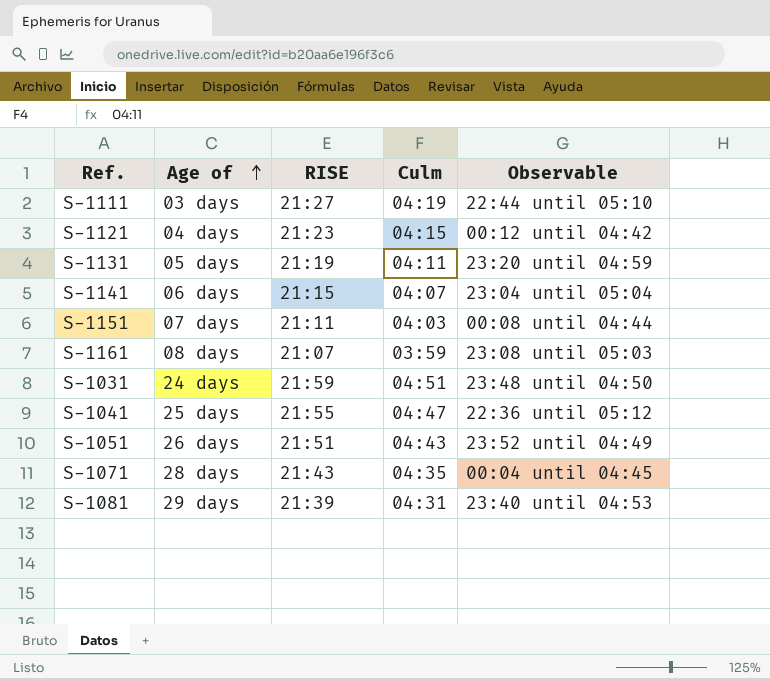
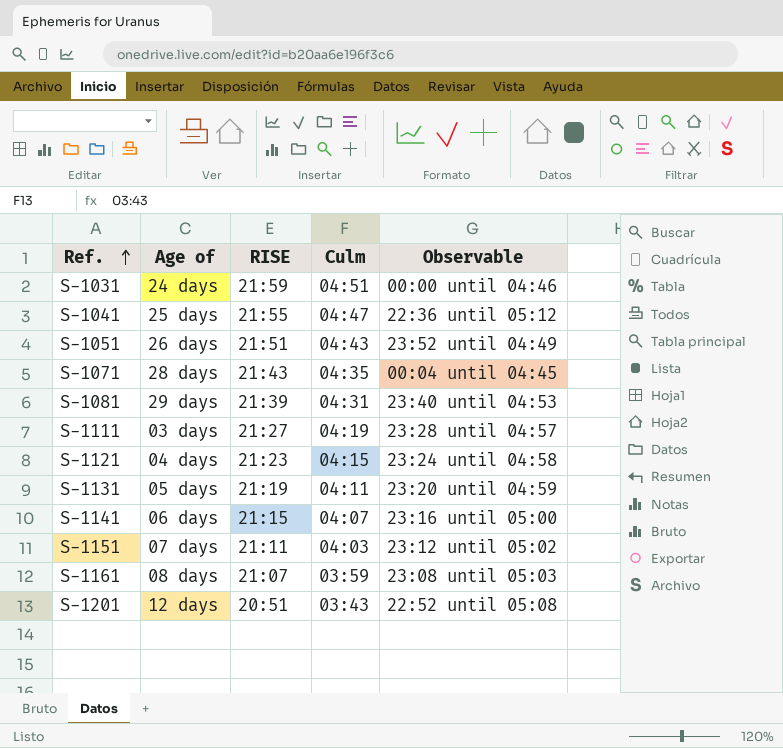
row order: Age of ascending -> Ref. ascending
S-1031 | Observable: 23:48 until 04:50 -> 00:00 until 04:46
S-1111 | Observable: 22:44 until 05:10 -> 23:28 until 04:57
S-1121 | Observable: 00:12 until 04:42 -> 23:24 until 04:58
S-1141 | Observable: 23:04 until 05:04 -> 23:16 until 05:00
S-1151 | Observable: 00:08 until 04:44 -> 23:12 until 05:02
row S-1201: none -> 12 days | 20:51 | 03:43 | 22:52 until 05:08

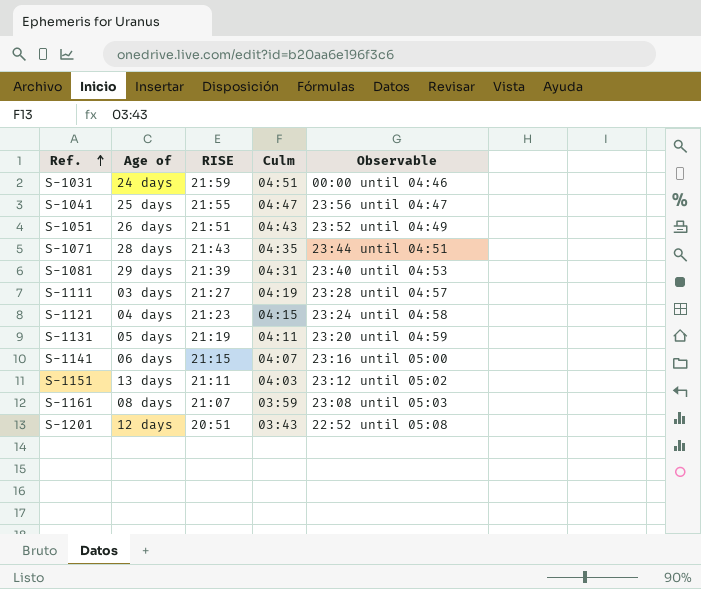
S-1041 | Observable: 22:36 until 05:12 -> 23:56 until 04:47
S-1071 | Observable: 00:04 until 04:45 -> 23:44 until 04:51
S-1151 | Age of: 07 days -> 13 days

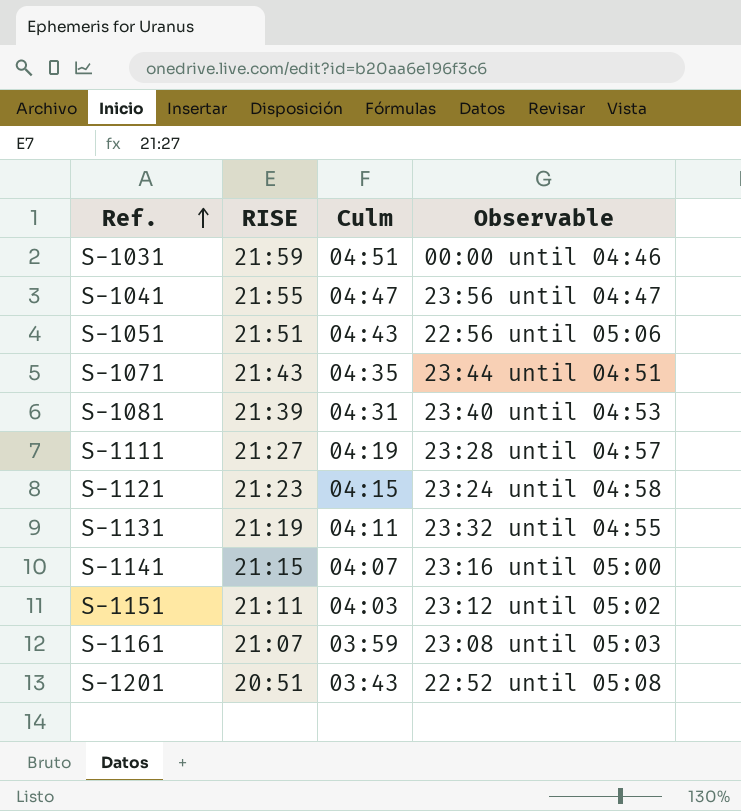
column Age of | position: 2 -> none
S-1051 | Observable: 23:52 until 04:49 -> 22:56 until 05:06
S-1131 | Observable: 23:20 until 04:59 -> 23:32 until 04:55

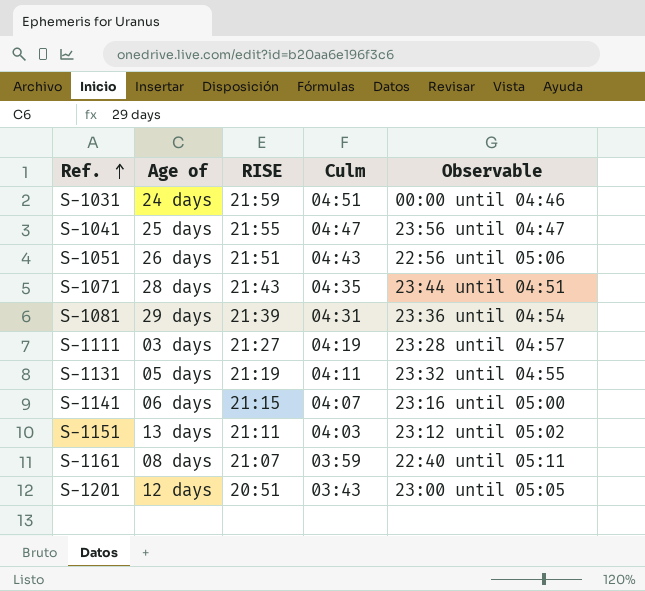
column Age of | position: none -> 2
row S-1121: 21:23 | 04:15 | 23:24 until 04:58 -> none
S-1081 | Observable: 23:40 until 04:53 -> 23:36 until 04:54
S-1161 | Observable: 23:08 until 05:03 -> 22:40 until 05:11
S-1201 | Observable: 22:52 until 05:08 -> 23:00 until 05:05

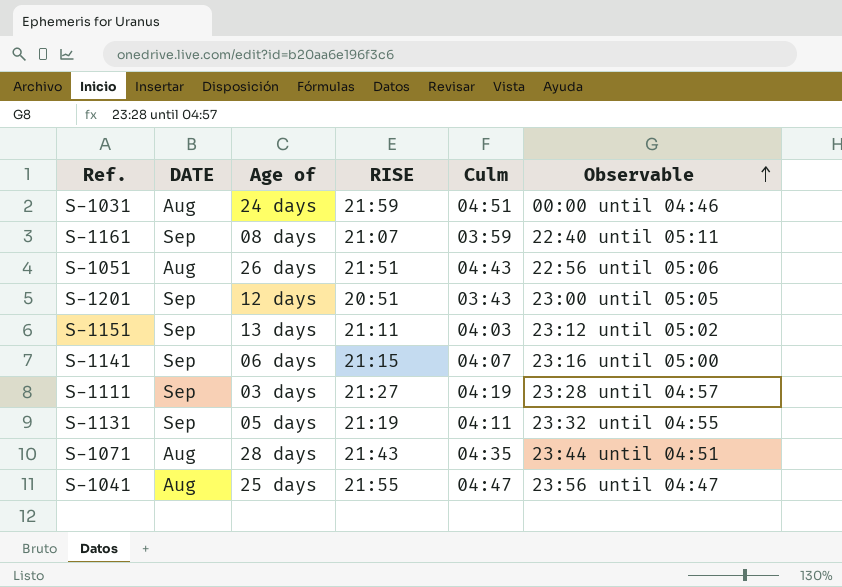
row order: Ref. ascending -> Observable ascending
column DATE | position: none -> 2
row S-1081: 29 days | 21:39 | 04:31 | 23:36 until 04:54 -> none

